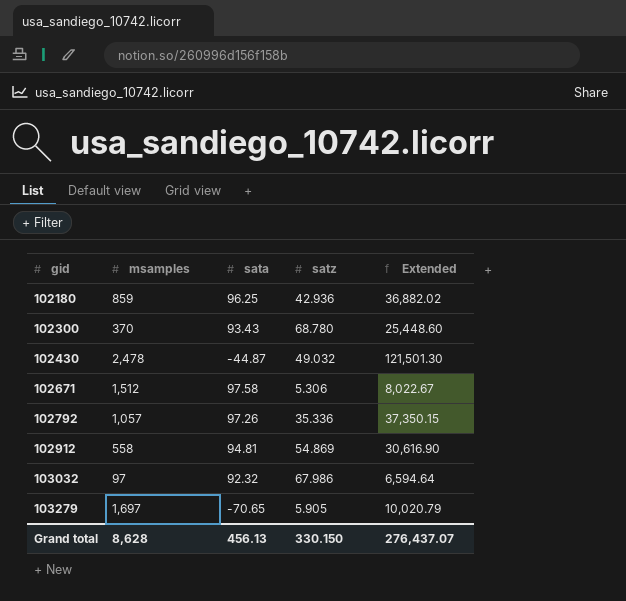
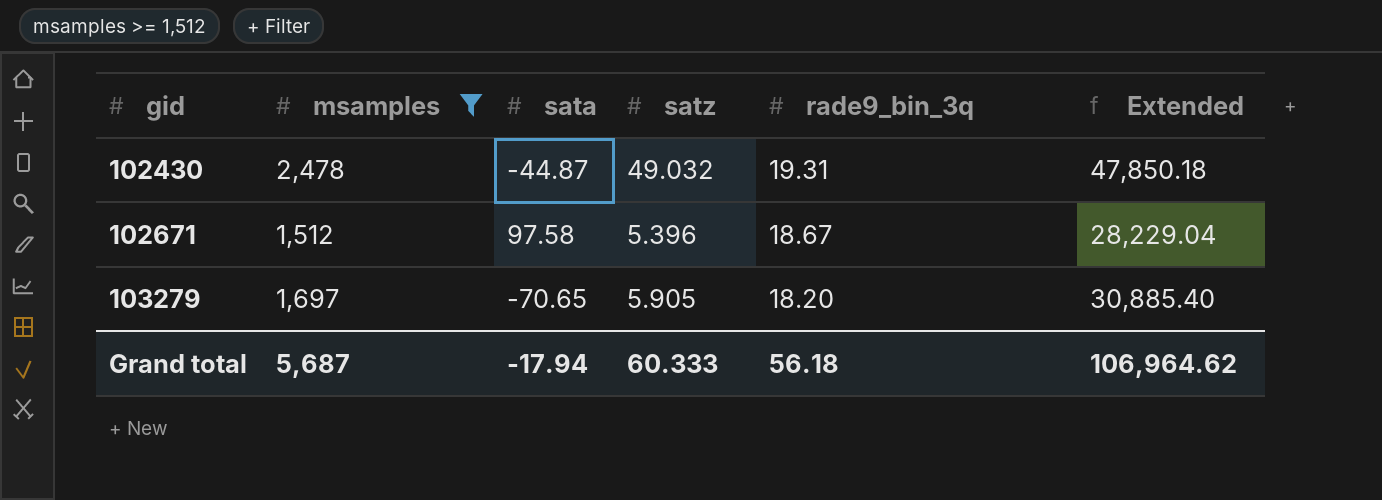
filter: none -> msamples >= 1,512
column rade9_bin_3q | position: none -> 5
column Extended | formula: [msamples] * [satz] -> [msamples] * [rade9_bin_3q]
102671 | satz: 5.306 -> 5.396
Grand total | msamples: 8,628 -> 5,687
Grand total | sata: 456.13 -> -17.94
Grand total | satz: 330.150 -> 60.333
Grand total | Extended: 276,437.07 -> 106,964.62

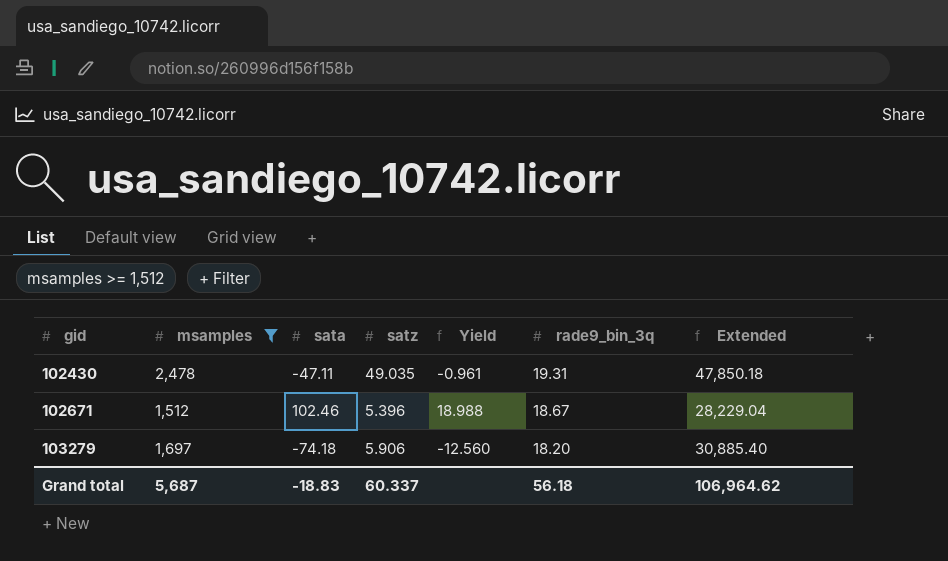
column Yield | formula: none -> [sata] / [satz]
102430 | sata: -44.87 -> -47.11
102430 | satz: 49.032 -> 49.035
102671 | sata: 97.58 -> 102.46
103279 | sata: -70.65 -> -74.18
103279 | satz: 5.905 -> 5.906
Grand total | sata: -17.94 -> -18.83
Grand total | satz: 60.333 -> 60.337

